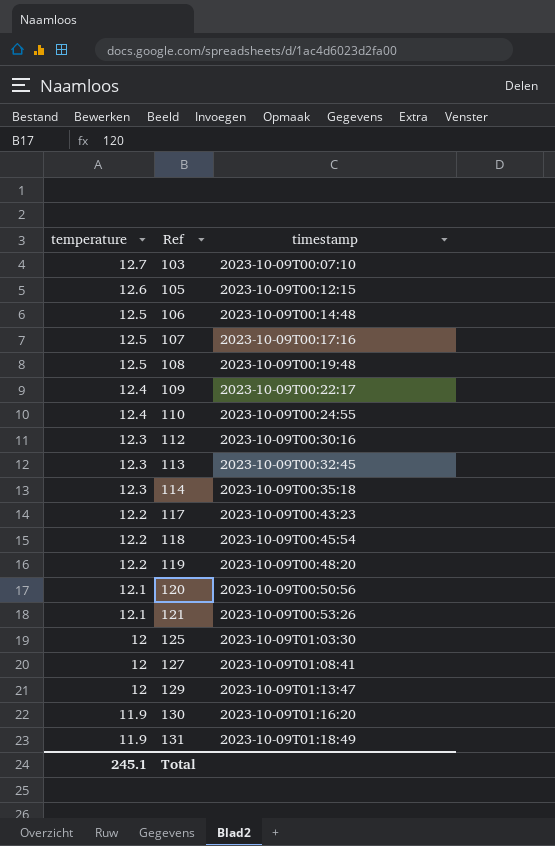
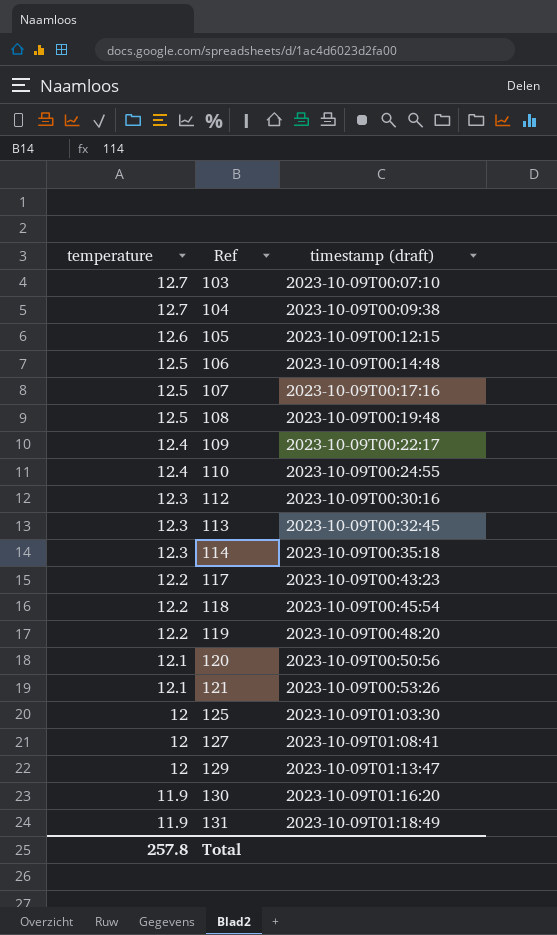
column name: timestamp -> timestamp (draft)
row 104: none -> 12.7 | 2023-10-09T00:09:38
Total | temperature: 245.1 -> 257.8

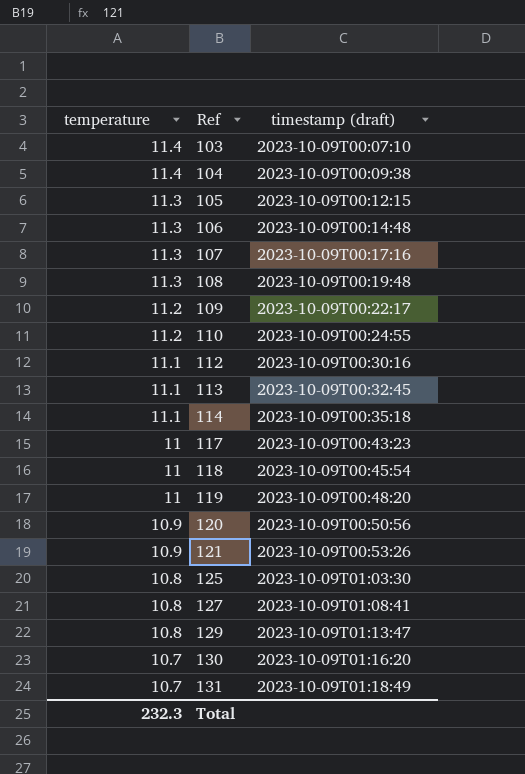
103 | temperature: 12.7 -> 11.4
104 | temperature: 12.7 -> 11.4
105 | temperature: 12.6 -> 11.3
106 | temperature: 12.5 -> 11.3
107 | temperature: 12.5 -> 11.3
108 | temperature: 12.5 -> 11.3
109 | temperature: 12.4 -> 11.2
110 | temperature: 12.4 -> 11.2
112 | temperature: 12.3 -> 11.1
113 | temperature: 12.3 -> 11.1
114 | temperature: 12.3 -> 11.1
117 | temperature: 12.2 -> 11
118 | temperature: 12.2 -> 11
119 | temperature: 12.2 -> 11
120 | temperature: 12.1 -> 10.9
121 | temperature: 12.1 -> 10.9
125 | temperature: 12 -> 10.8
127 | temperature: 12 -> 10.8
129 | temperature: 12 -> 10.8
130 | temperature: 11.9 -> 10.7
131 | temperature: 11.9 -> 10.7
Total | temperature: 257.8 -> 232.3

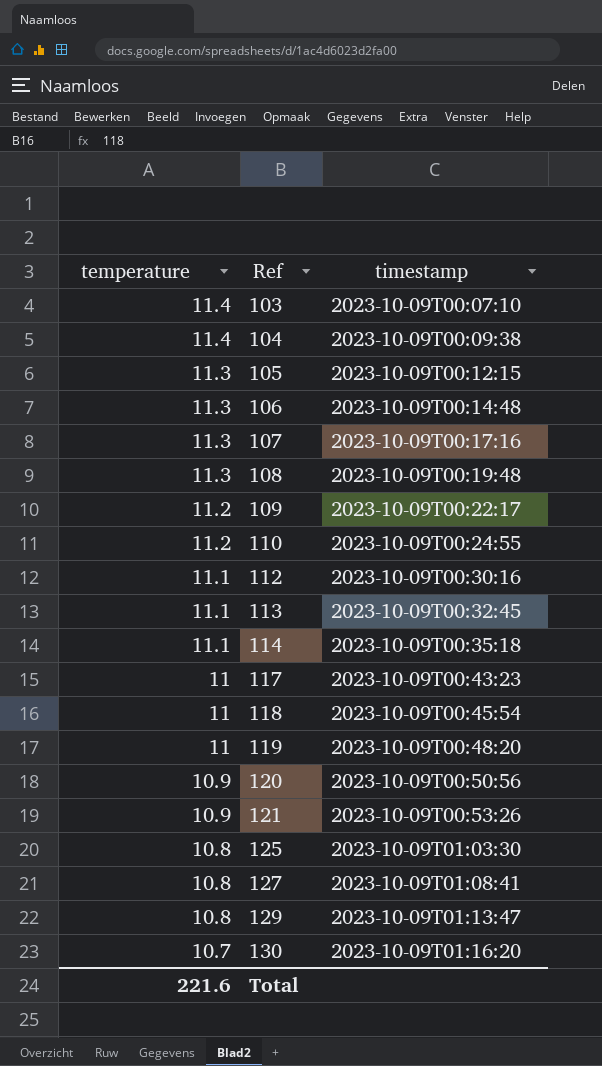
column name: timestamp (draft) -> timestamp
row 131: 10.7 | 2023-10-09T01:18:49 -> none
Total | temperature: 232.3 -> 221.6

